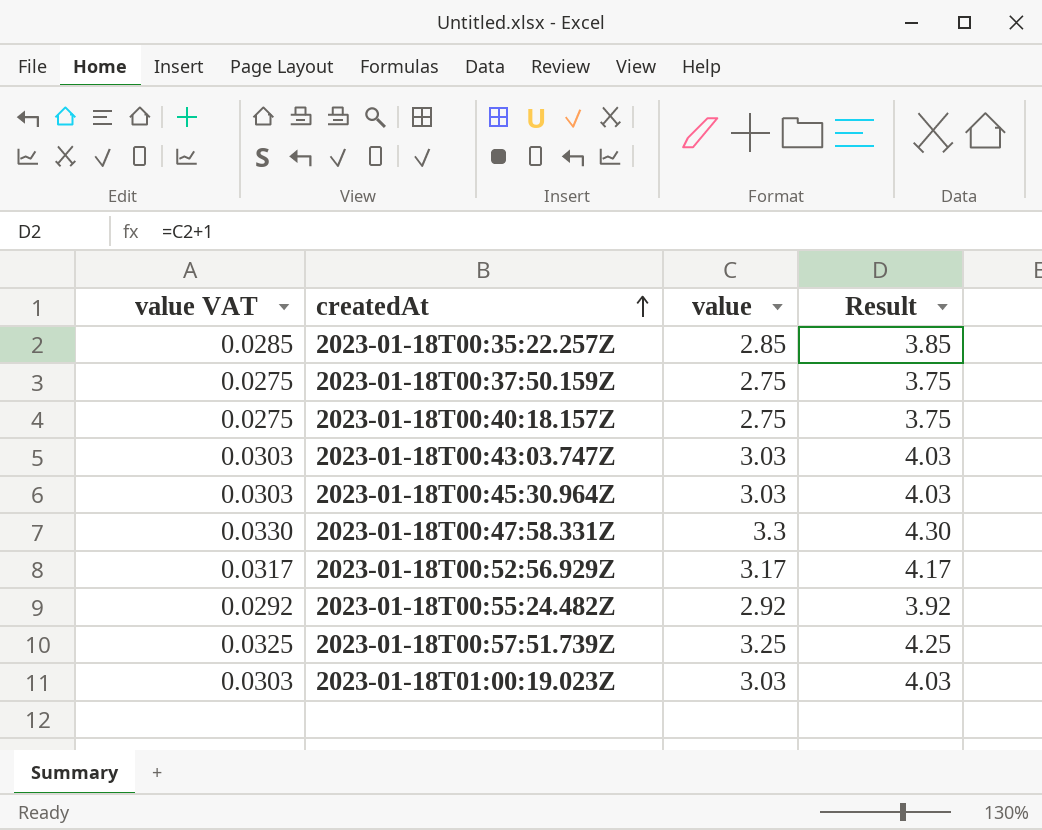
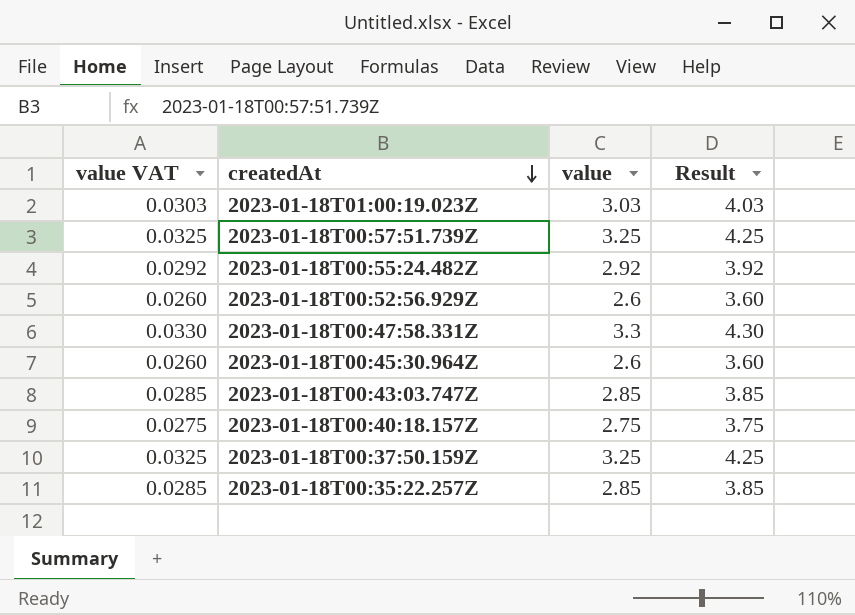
row order: createdAt ascending -> createdAt descending
2023-01-18T00:52:56.929Z | value VAT: 0.0317 -> 0.0260
2023-01-18T00:52:56.929Z | value: 3.17 -> 2.6
2023-01-18T00:52:56.929Z | Result: 4.17 -> 3.60
2023-01-18T00:45:30.964Z | value VAT: 0.0303 -> 0.0260
2023-01-18T00:45:30.964Z | value: 3.03 -> 2.6
2023-01-18T00:45:30.964Z | Result: 4.03 -> 3.60
2023-01-18T00:43:03.747Z | value VAT: 0.0303 -> 0.0285
2023-01-18T00:43:03.747Z | value: 3.03 -> 2.85
2023-01-18T00:43:03.747Z | Result: 4.03 -> 3.85
2023-01-18T00:37:50.159Z | value VAT: 0.0275 -> 0.0325
2023-01-18T00:37:50.159Z | value: 2.75 -> 3.25
2023-01-18T00:37:50.159Z | Result: 3.75 -> 4.25

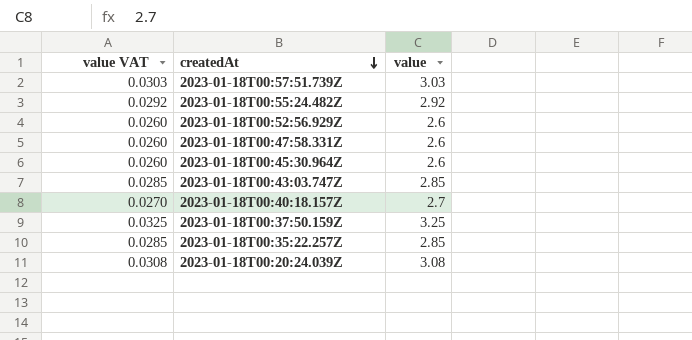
column Result | formula: [value] + 1 -> none
row 2023-01-18T01:00:19.023Z: 0.0303 | 3.03 | 4.03 -> none
2023-01-18T00:57:51.739Z | value VAT: 0.0325 -> 0.0303
2023-01-18T00:57:51.739Z | value: 3.25 -> 3.03
2023-01-18T00:47:58.331Z | value VAT: 0.0330 -> 0.0260
2023-01-18T00:47:58.331Z | value: 3.3 -> 2.6
2023-01-18T00:40:18.157Z | value VAT: 0.0275 -> 0.0270
2023-01-18T00:40:18.157Z | value: 2.75 -> 2.7
row 2023-01-18T00:20:24.039Z: none -> 0.0308 | 3.08

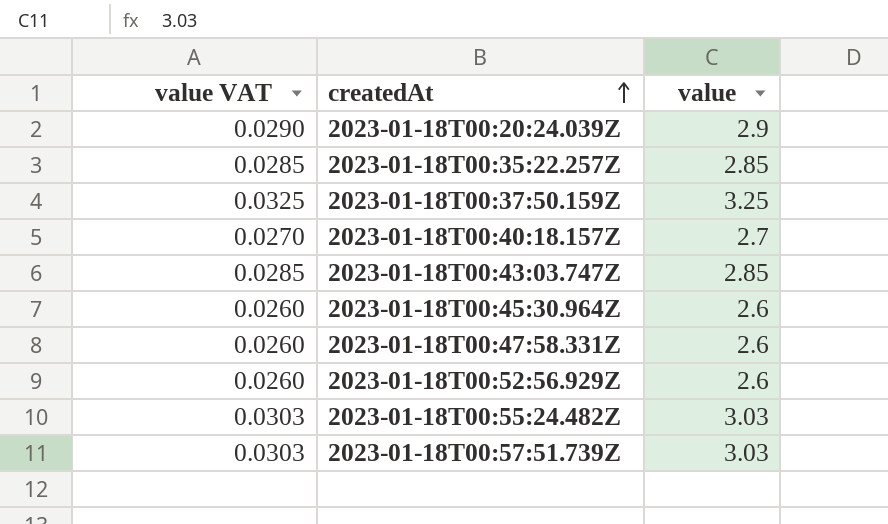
row order: createdAt descending -> createdAt ascending
2023-01-18T00:20:24.039Z | value VAT: 0.0308 -> 0.0290
2023-01-18T00:20:24.039Z | value: 3.08 -> 2.9
2023-01-18T00:55:24.482Z | value VAT: 0.0292 -> 0.0303
2023-01-18T00:55:24.482Z | value: 2.92 -> 3.03

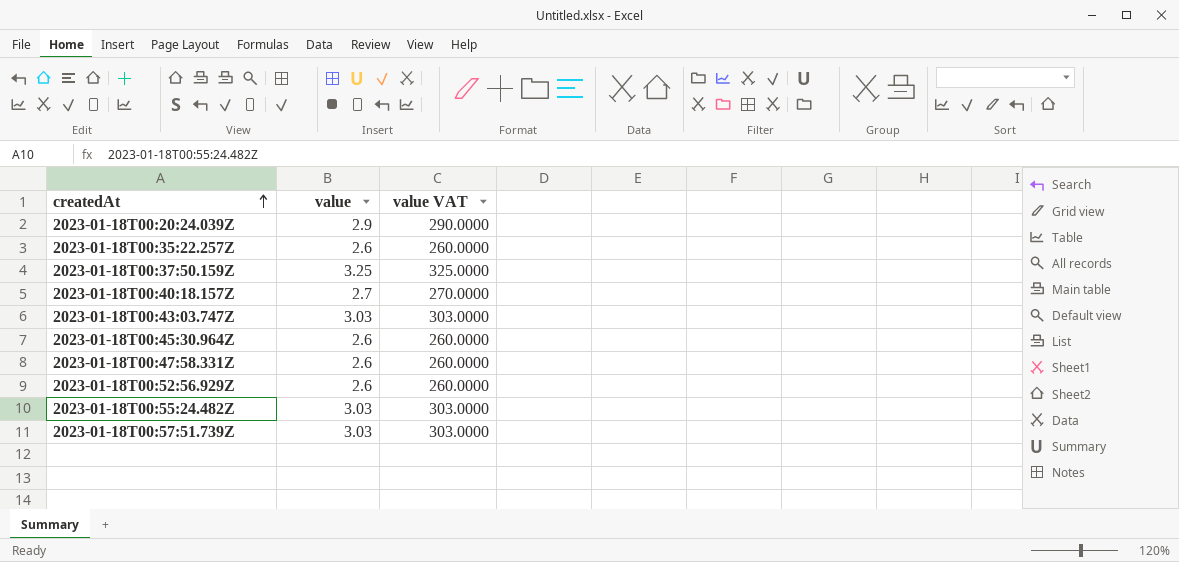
column value VAT | formula: [value] * 0.01 -> [value] * 100
column value VAT | position: 1 -> 3
2023-01-18T00:35:22.257Z | value: 2.85 -> 2.6
2023-01-18T00:43:03.747Z | value: 2.85 -> 3.03

